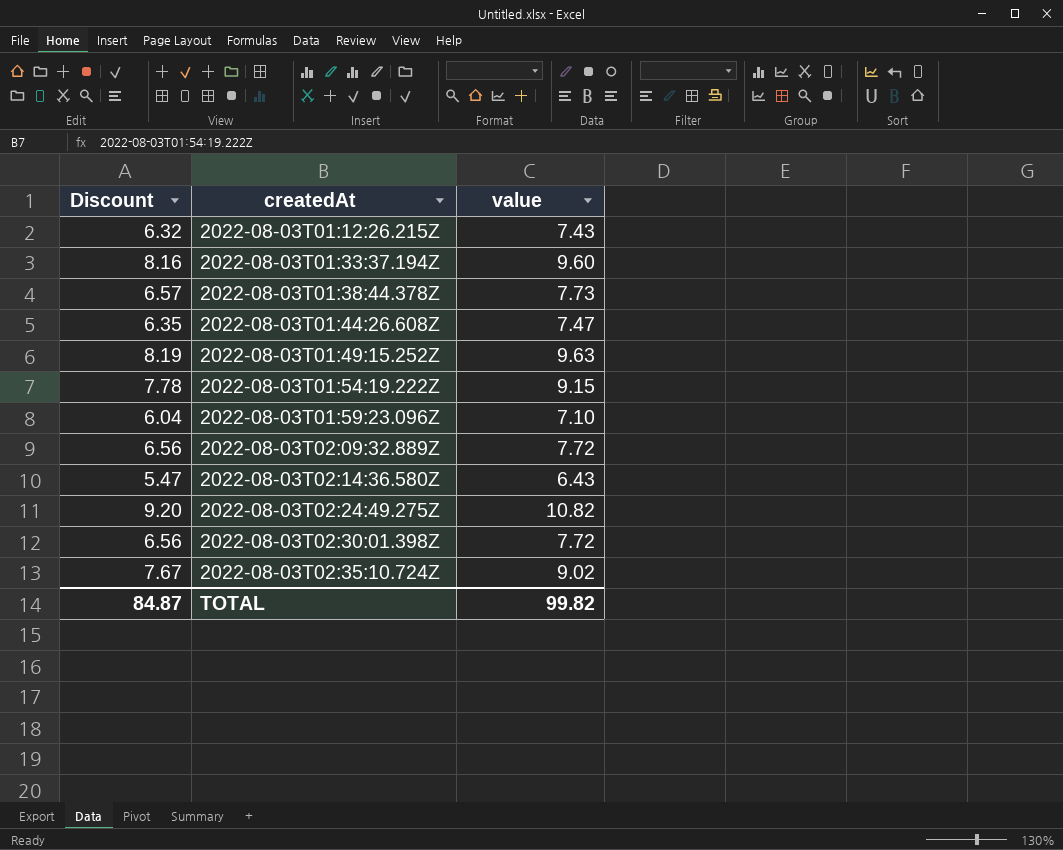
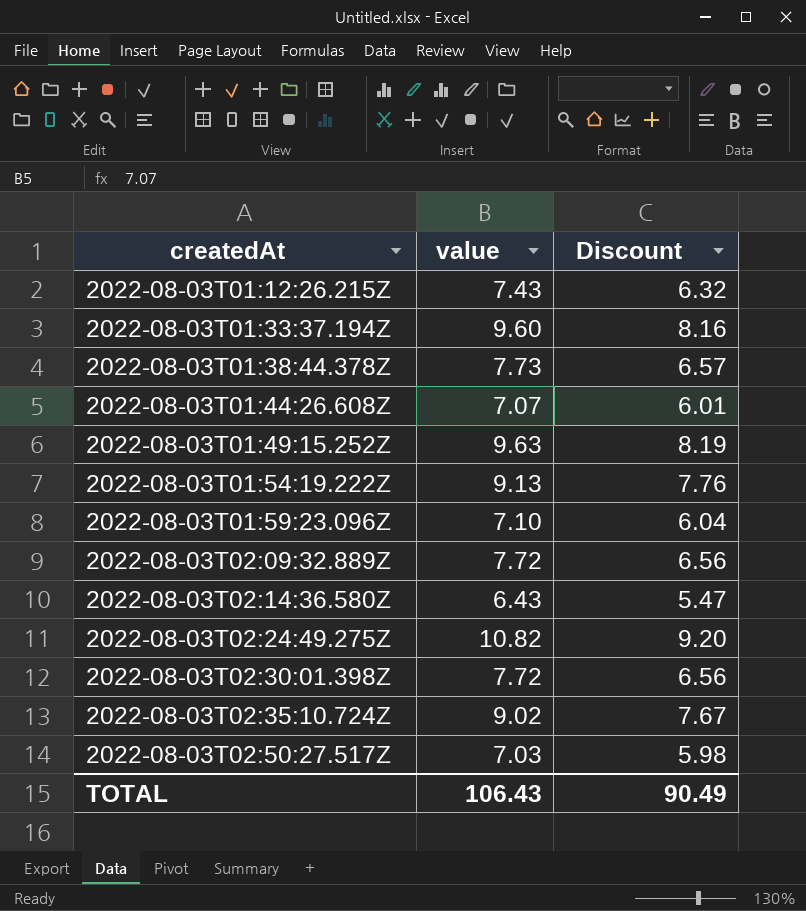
column Discount | position: 1 -> 3
2022-08-03T01:44:26.608Z | value: 7.47 -> 7.07
2022-08-03T01:44:26.608Z | Discount: 6.35 -> 6.01
2022-08-03T01:54:19.222Z | value: 9.15 -> 9.13
2022-08-03T01:54:19.222Z | Discount: 7.78 -> 7.76
row 2022-08-03T02:50:27.517Z: none -> 7.03 | 5.98
TOTAL | value: 99.82 -> 106.43
TOTAL | Discount: 84.87 -> 90.49

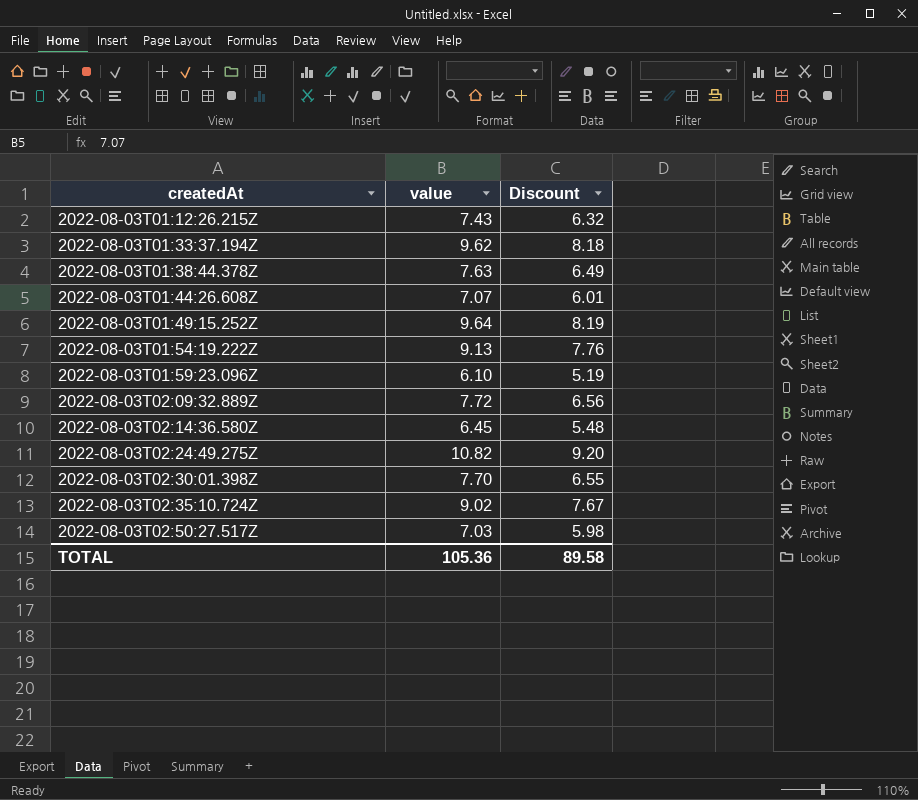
2022-08-03T01:33:37.194Z | value: 9.60 -> 9.62
2022-08-03T01:33:37.194Z | Discount: 8.16 -> 8.18
2022-08-03T01:38:44.378Z | value: 7.73 -> 7.63
2022-08-03T01:38:44.378Z | Discount: 6.57 -> 6.49
2022-08-03T01:49:15.252Z | value: 9.63 -> 9.64
2022-08-03T01:59:23.096Z | value: 7.10 -> 6.10
2022-08-03T01:59:23.096Z | Discount: 6.04 -> 5.19
2022-08-03T02:14:36.580Z | value: 6.43 -> 6.45
2022-08-03T02:14:36.580Z | Discount: 5.47 -> 5.48
2022-08-03T02:30:01.398Z | value: 7.72 -> 7.70
2022-08-03T02:30:01.398Z | Discount: 6.56 -> 6.55
TOTAL | value: 106.43 -> 105.36
TOTAL | Discount: 90.49 -> 89.58

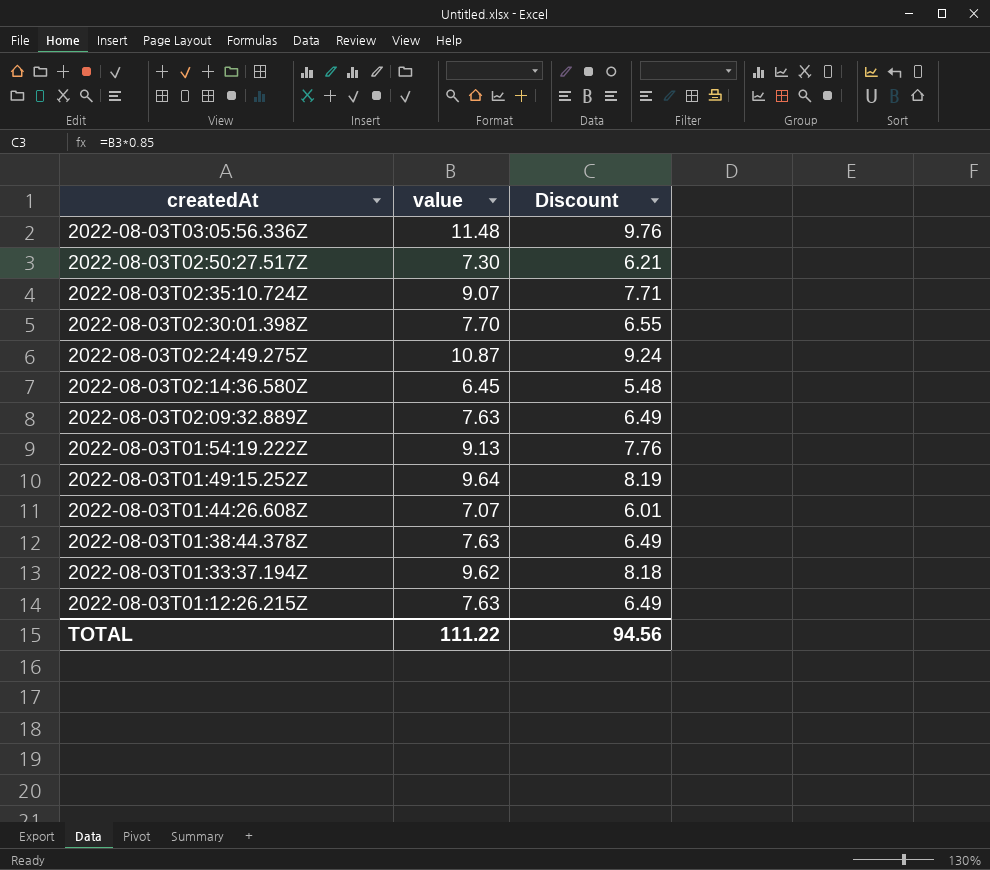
row order: createdAt ascending -> createdAt descending
row 2022-08-03T01:59:23.096Z: 6.10 | 5.19 -> none
row 2022-08-03T03:05:56.336Z: none -> 11.48 | 9.76
2022-08-03T02:50:27.517Z | value: 7.03 -> 7.30
2022-08-03T02:50:27.517Z | Discount: 5.98 -> 6.21
2022-08-03T02:35:10.724Z | value: 9.02 -> 9.07
2022-08-03T02:35:10.724Z | Discount: 7.67 -> 7.71
2022-08-03T02:24:49.275Z | value: 10.82 -> 10.87
2022-08-03T02:24:49.275Z | Discount: 9.20 -> 9.24
2022-08-03T02:09:32.889Z | value: 7.72 -> 7.63
2022-08-03T02:09:32.889Z | Discount: 6.56 -> 6.49
2022-08-03T01:12:26.215Z | value: 7.43 -> 7.63
2022-08-03T01:12:26.215Z | Discount: 6.32 -> 6.49
TOTAL | value: 105.36 -> 111.22
TOTAL | Discount: 89.58 -> 94.56

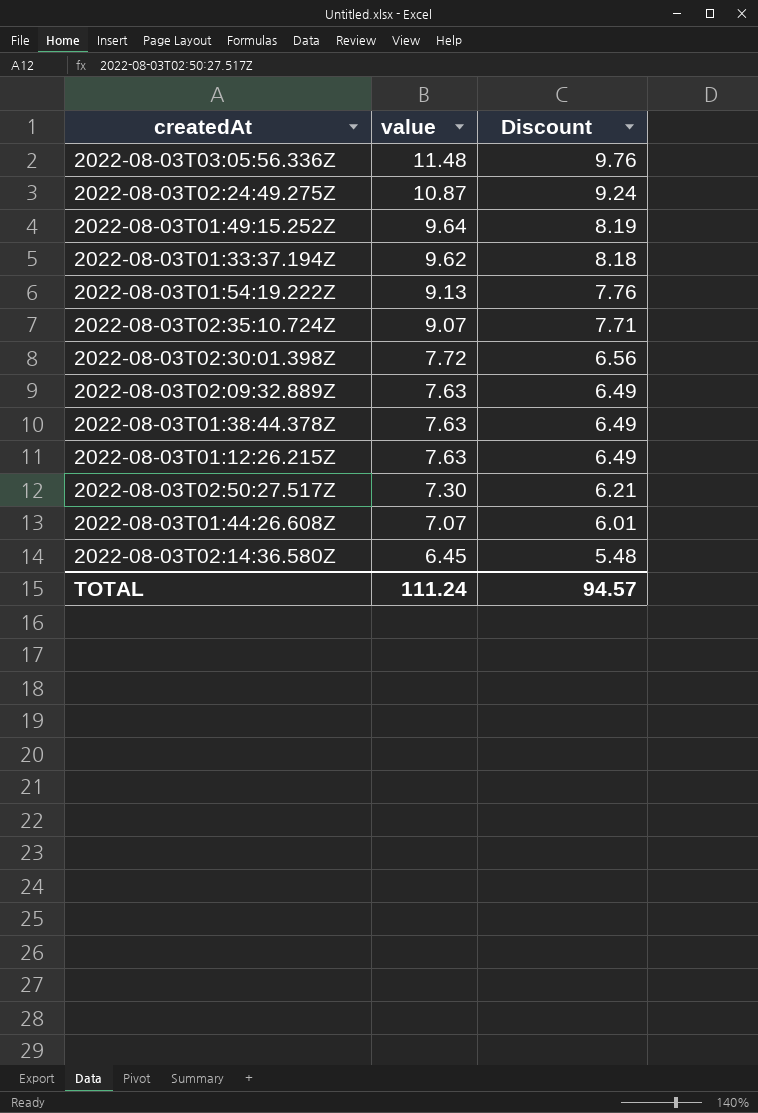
row order: createdAt descending -> value descending
2022-08-03T02:30:01.398Z | value: 7.70 -> 7.72
2022-08-03T02:30:01.398Z | Discount: 6.55 -> 6.56
TOTAL | value: 111.22 -> 111.24
TOTAL | Discount: 94.56 -> 94.57

